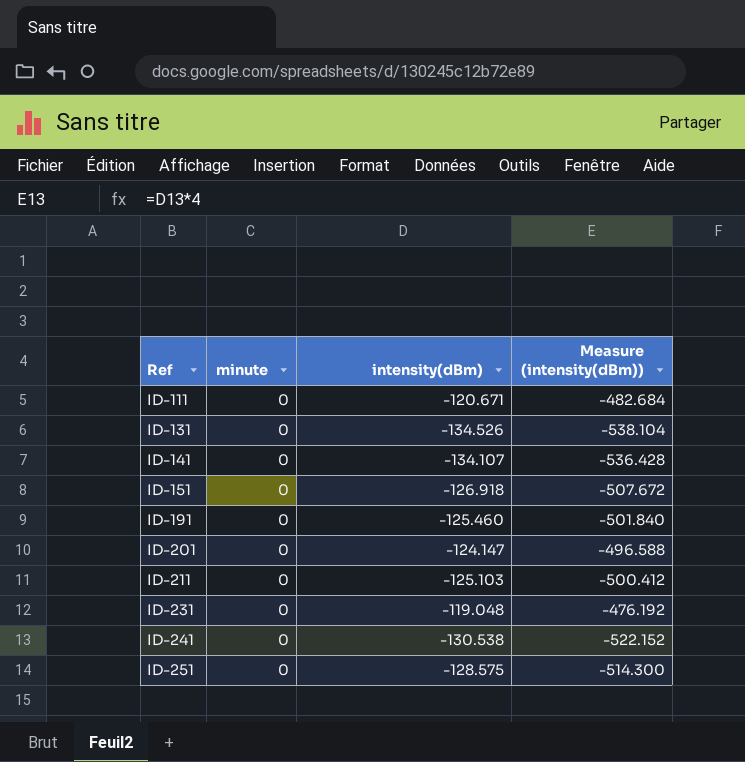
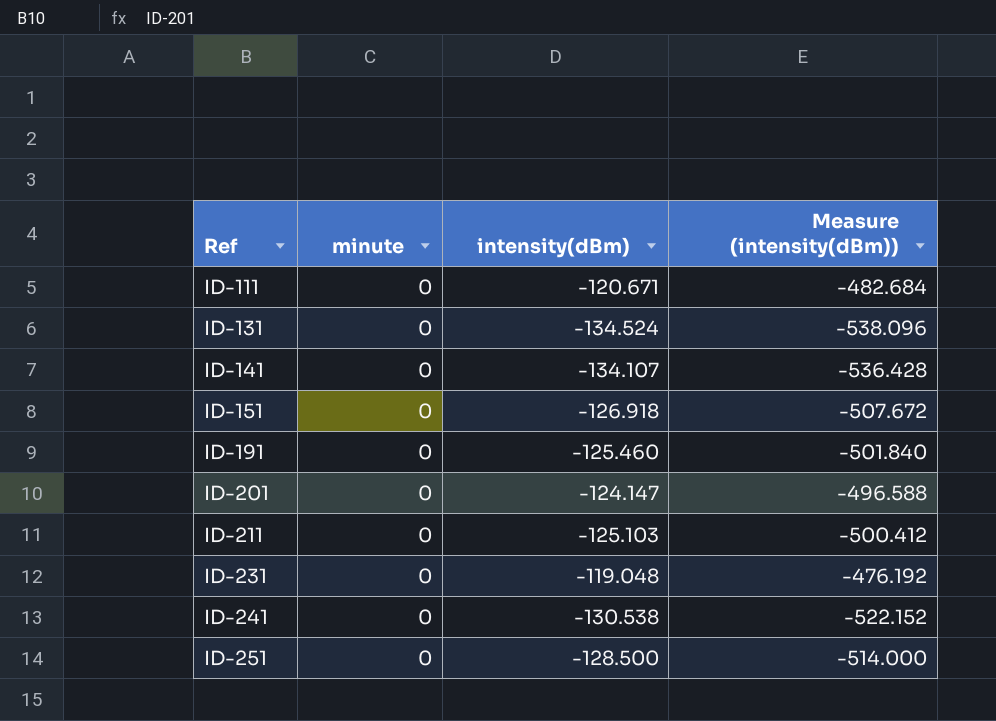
ID-131 | intensity(dBm): -134.526 -> -134.524
ID-131 | Measure (intensity(dBm)): -538.104 -> -538.096
ID-251 | intensity(dBm): -128.575 -> -128.500
ID-251 | Measure (intensity(dBm)): -514.300 -> -514.000

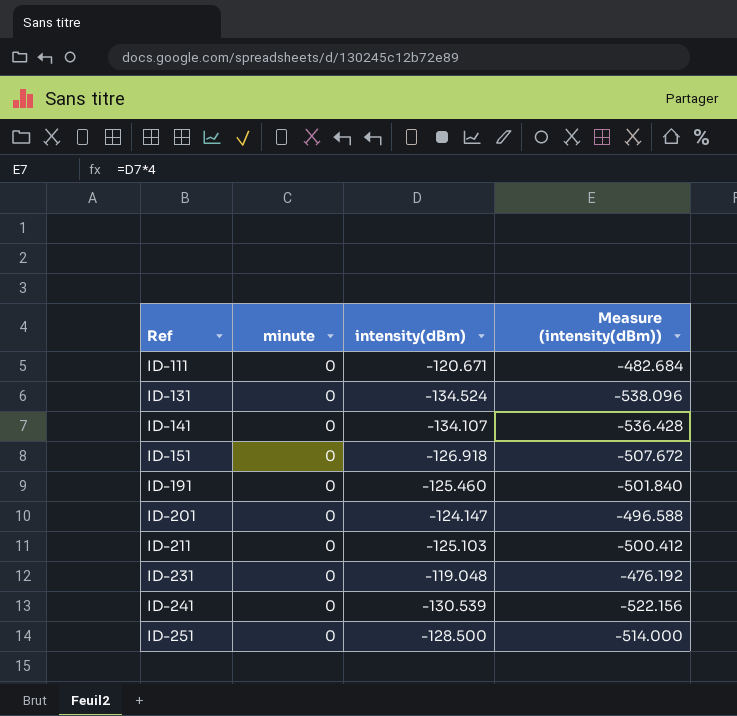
ID-241 | intensity(dBm): -130.538 -> -130.539
ID-241 | Measure (intensity(dBm)): -522.152 -> -522.156

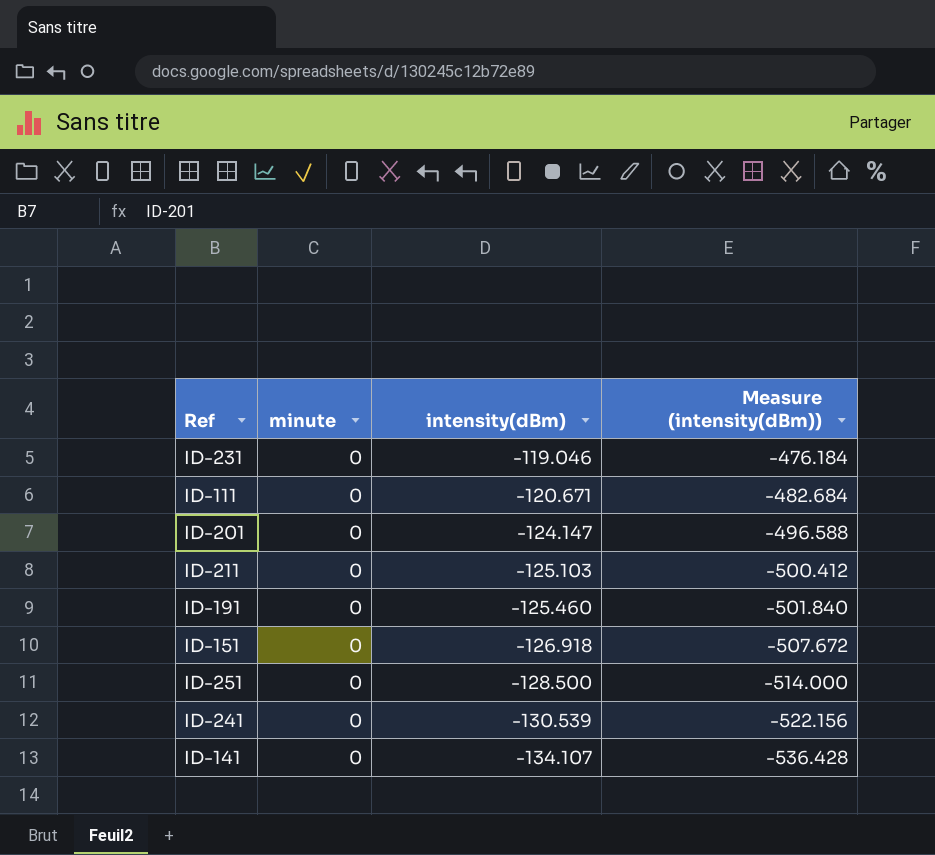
row order: Ref ascending -> intensity(dBm) descending
row ID-131: 0 | -134.524 | -538.096 -> none
ID-231 | intensity(dBm): -119.048 -> -119.046
ID-231 | Measure (intensity(dBm)): -476.192 -> -476.184

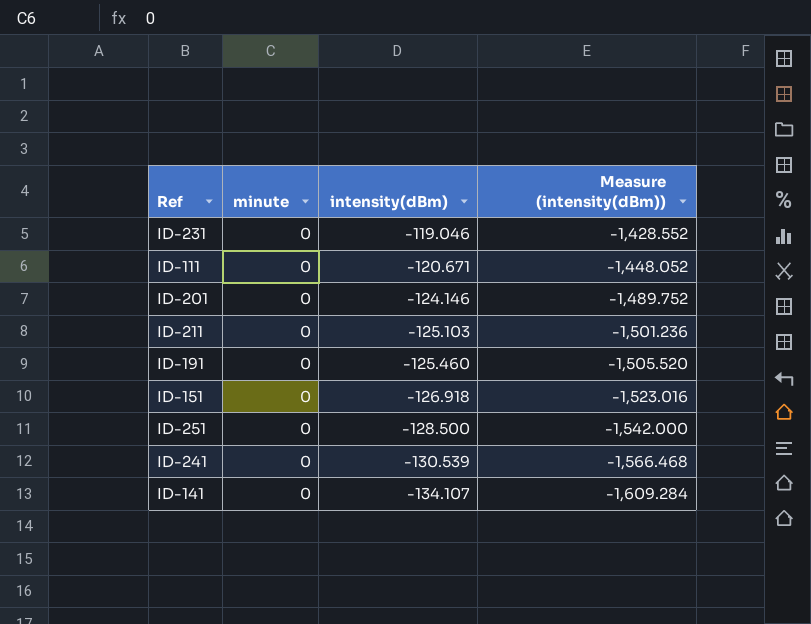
column Measure (intensity(dBm)) | formula: [intensity(dBm)] * 4 -> [intensity(dBm)] * 12
ID-201 | intensity(dBm): -124.147 -> -124.146

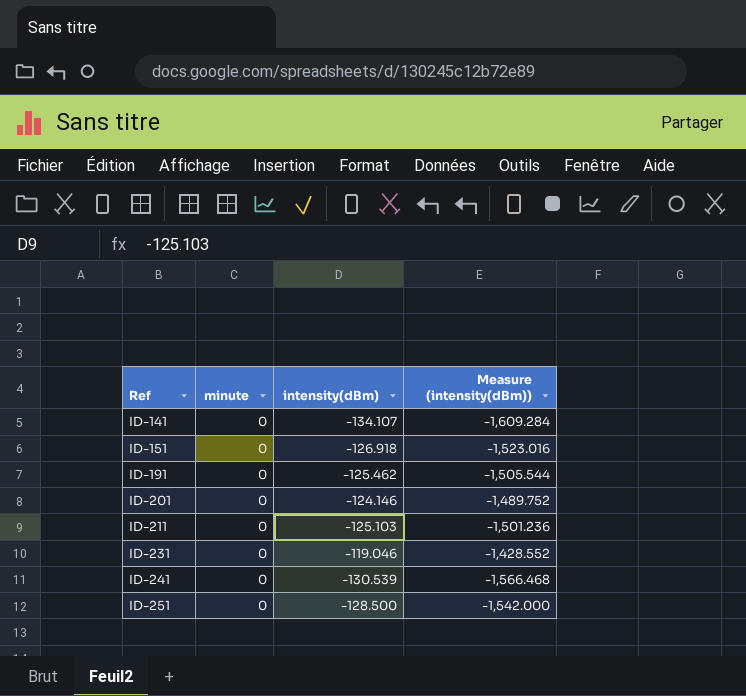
row order: intensity(dBm) descending -> Ref ascending
row ID-111: 0 | -120.671 | -1,448.052 -> none
ID-191 | intensity(dBm): -125.460 -> -125.462
ID-191 | Measure (intensity(dBm)): -1,505.520 -> -1,505.544

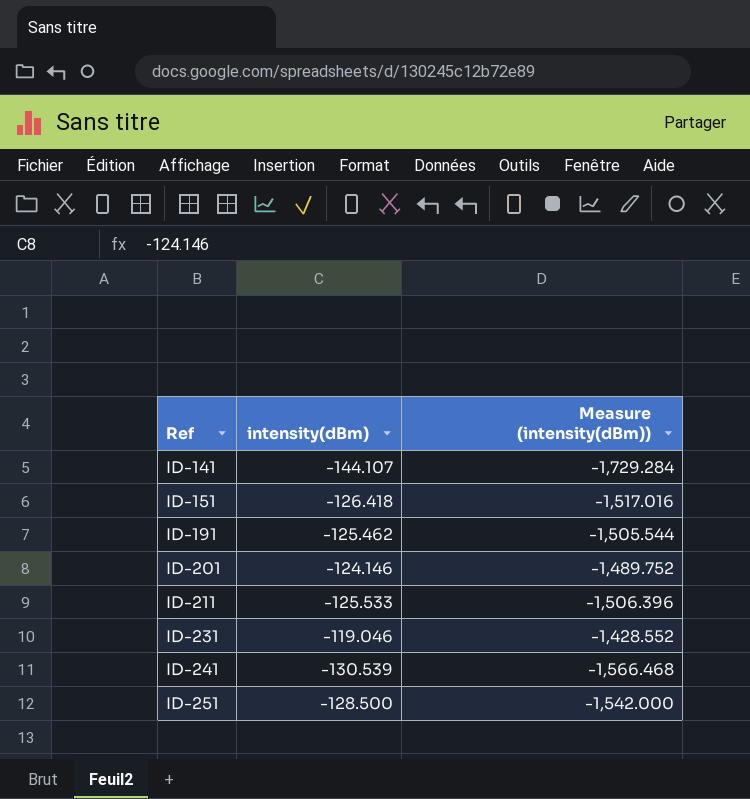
column minute | position: 2 -> none
ID-141 | intensity(dBm): -134.107 -> -144.107
ID-141 | Measure (intensity(dBm)): -1,609.284 -> -1,729.284
ID-151 | intensity(dBm): -126.918 -> -126.418
ID-151 | Measure (intensity(dBm)): -1,523.016 -> -1,517.016
ID-211 | intensity(dBm): -125.103 -> -125.533
ID-211 | Measure (intensity(dBm)): -1,501.236 -> -1,506.396

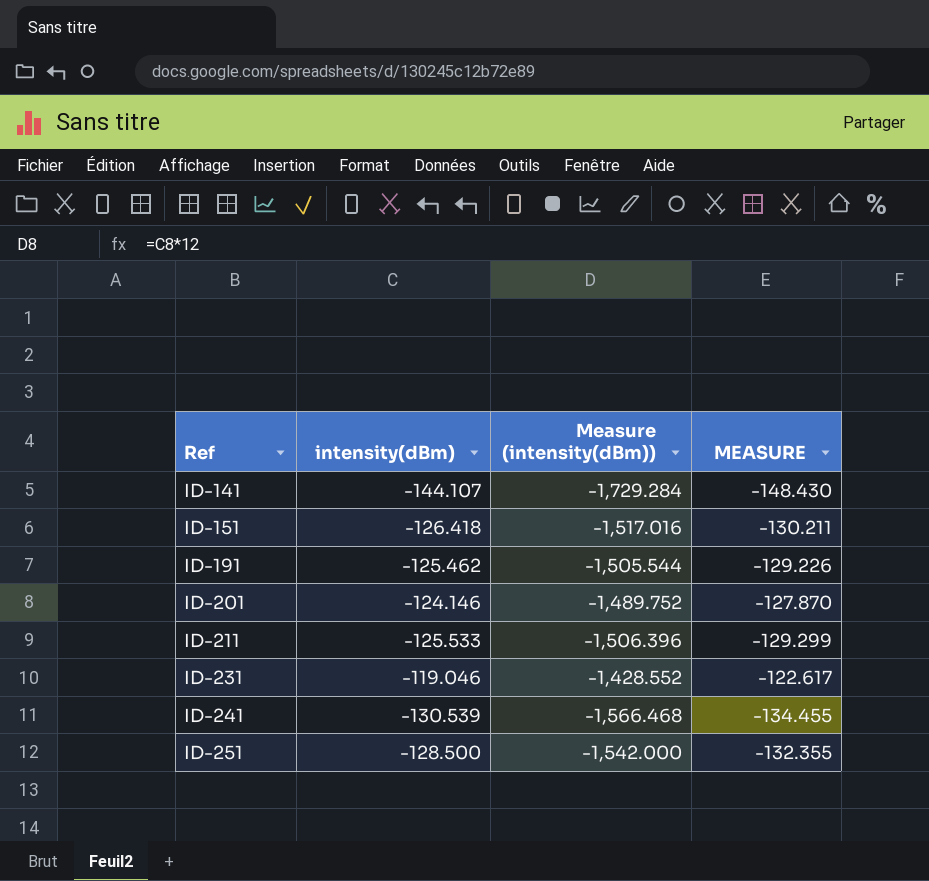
column MEASURE | formula: none -> [intensity(dBm)] * 1.03

